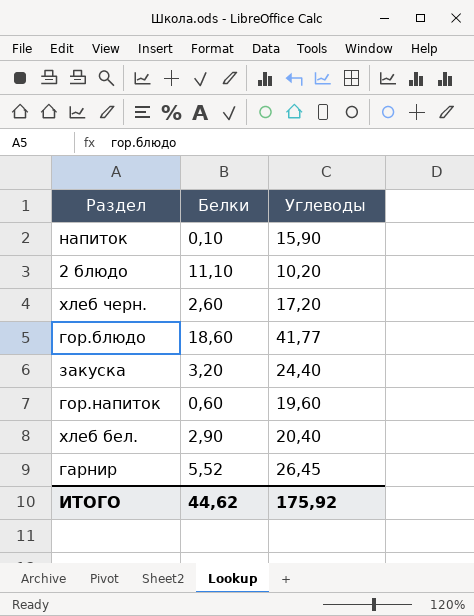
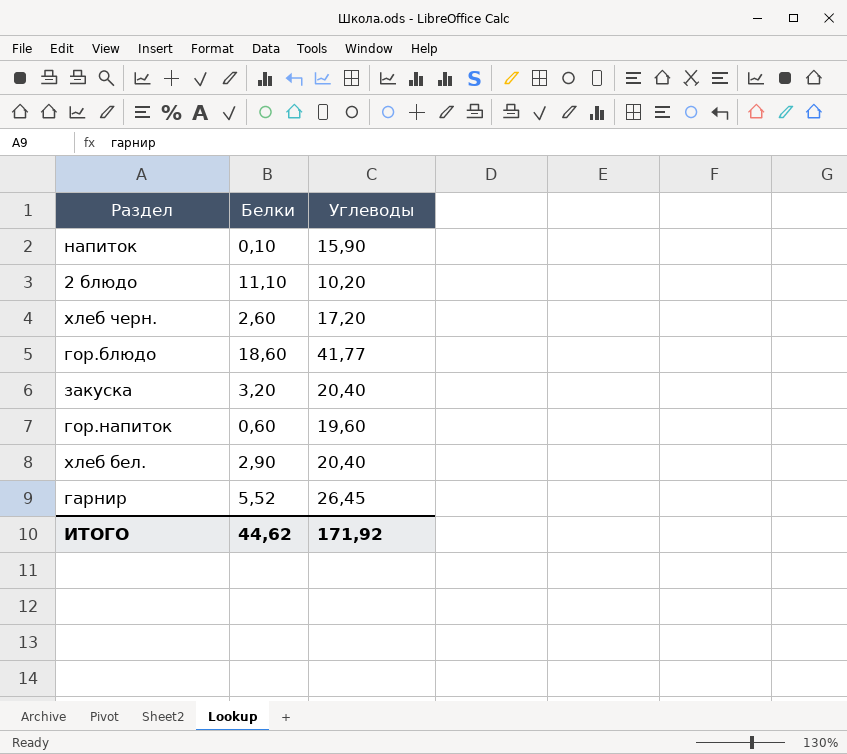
закуска | Углеводы: 24,40 -> 20,40
ИТОГО | Углеводы: 175,92 -> 171,92

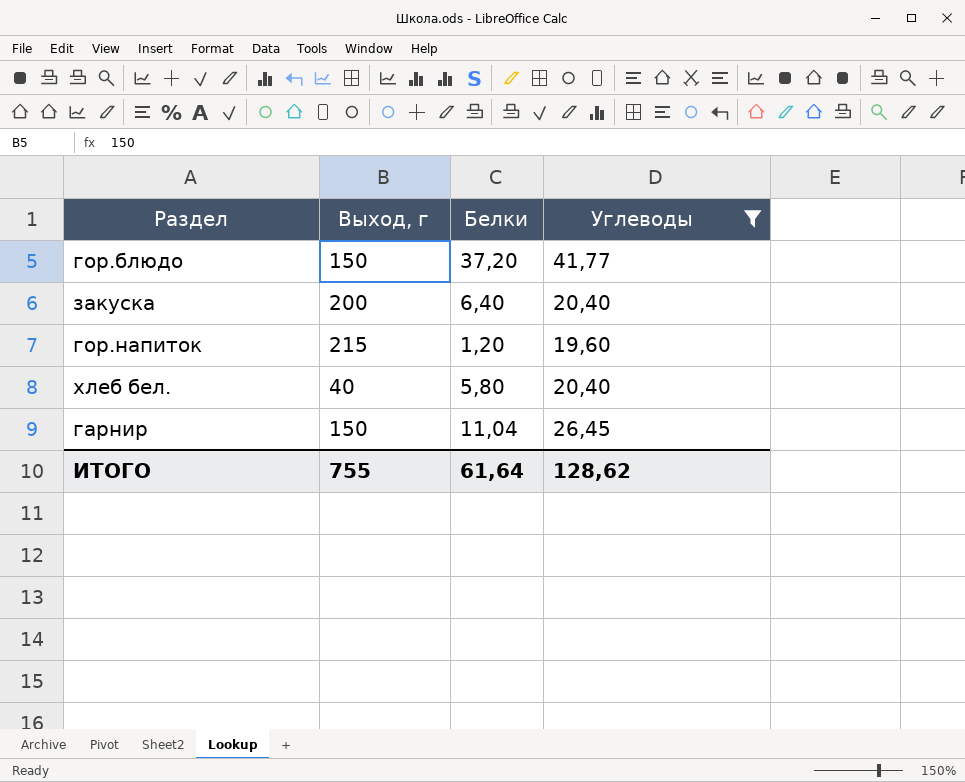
filter: none -> Углеводы >= 19,60
column Выход, г | position: none -> 2
гор.блюдо | Белки: 18,60 -> 37,20
закуска | Белки: 3,20 -> 6,40
гор.напиток | Белки: 0,60 -> 1,20
хлеб бел. | Белки: 2,90 -> 5,80
гарнир | Белки: 5,52 -> 11,04
ИТОГО | Белки: 44,62 -> 61,64
ИТОГО | Углеводы: 171,92 -> 128,62

